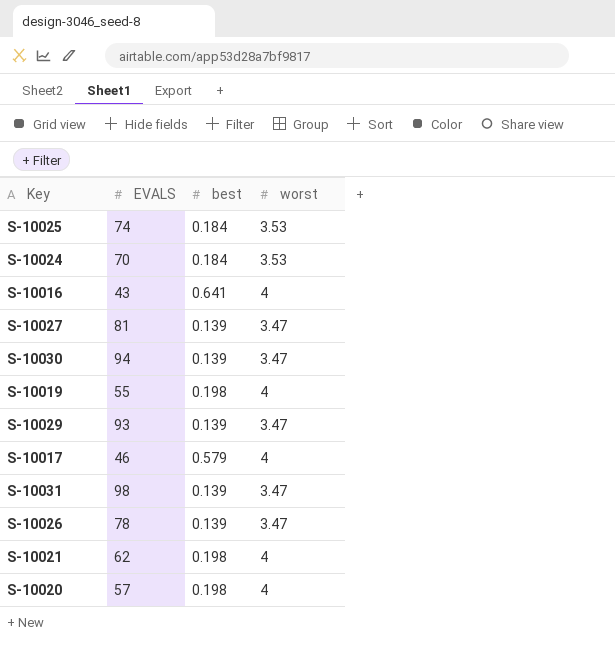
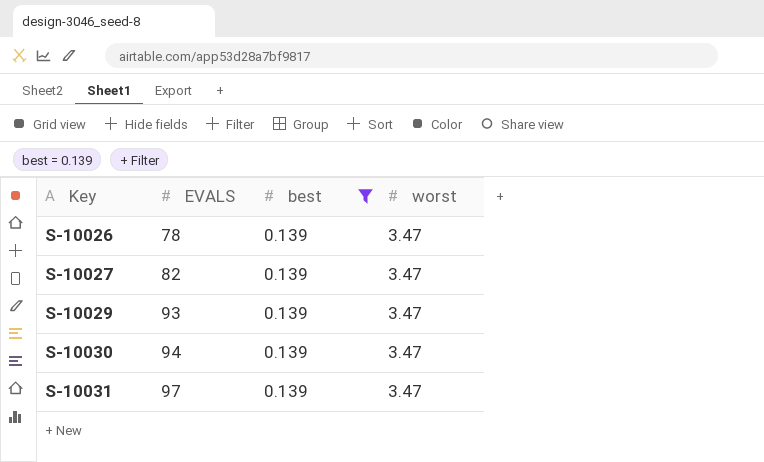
filter: none -> best = 0.139
row order: none -> Key ascending
S-10027 | EVALS: 81 -> 82
S-10031 | EVALS: 98 -> 97

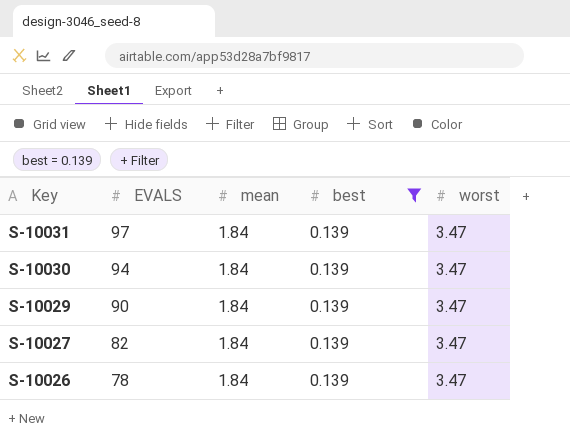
row order: Key ascending -> Key descending
column mean | position: none -> 3
S-10029 | EVALS: 93 -> 90

